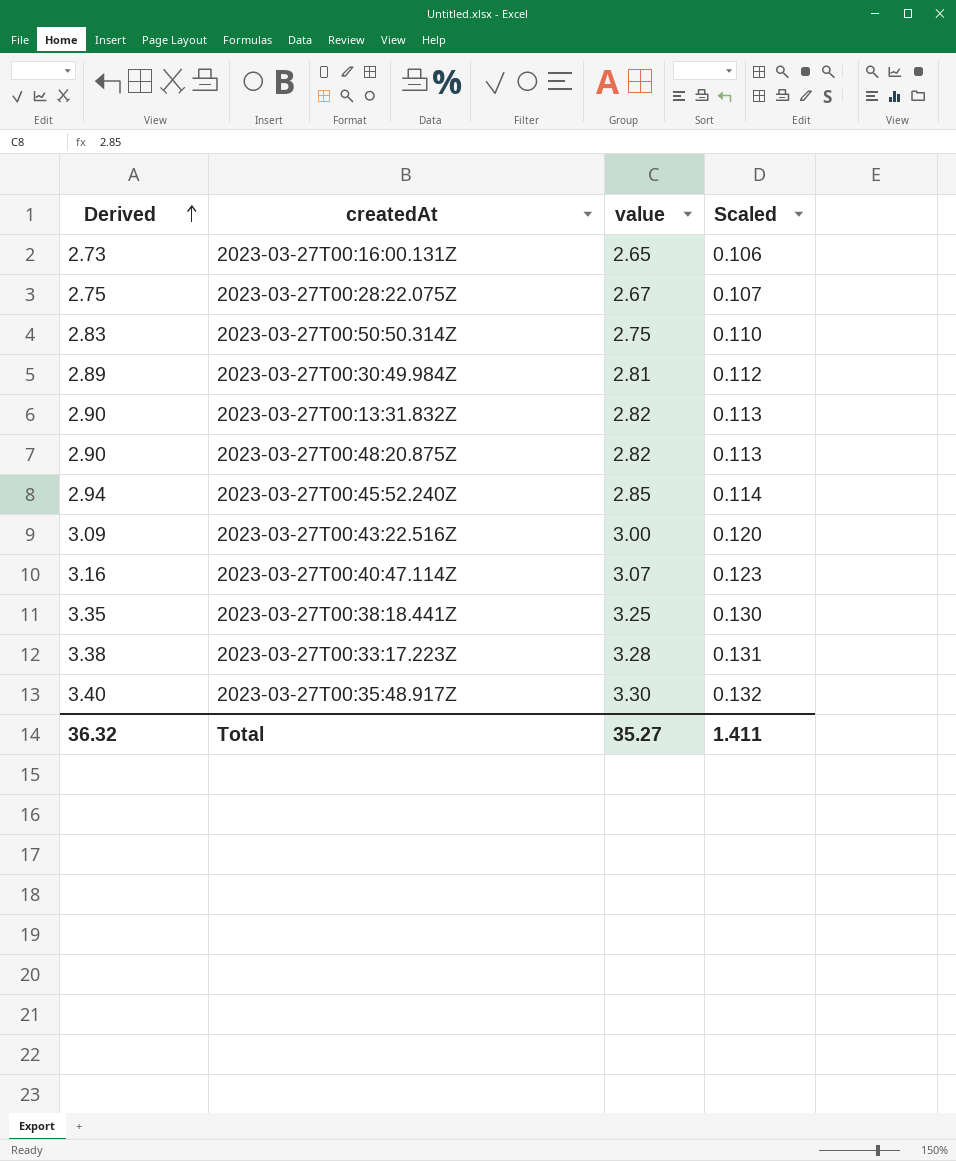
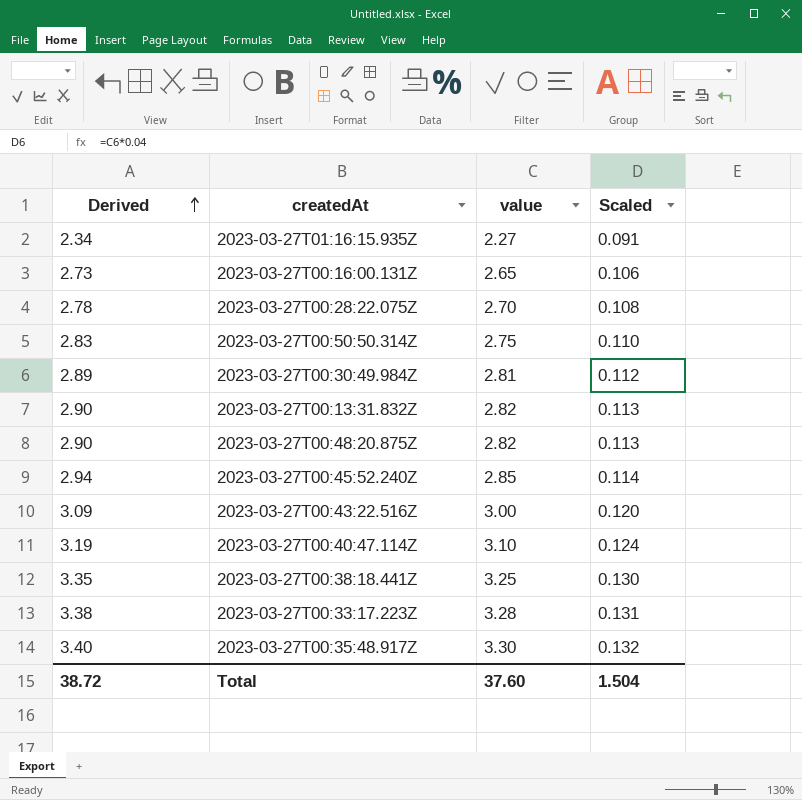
row 2023-03-27T01:16:15.935Z: none -> 2.34 | 2.27 | 0.091
2023-03-27T00:28:22.075Z | Derived: 2.75 -> 2.78
2023-03-27T00:28:22.075Z | value: 2.67 -> 2.70
2023-03-27T00:28:22.075Z | Scaled: 0.107 -> 0.108
2023-03-27T00:40:47.114Z | Derived: 3.16 -> 3.19
2023-03-27T00:40:47.114Z | value: 3.07 -> 3.10
2023-03-27T00:40:47.114Z | Scaled: 0.123 -> 0.124
Total | Derived: 36.32 -> 38.72
Total | value: 35.27 -> 37.60
Total | Scaled: 1.411 -> 1.504

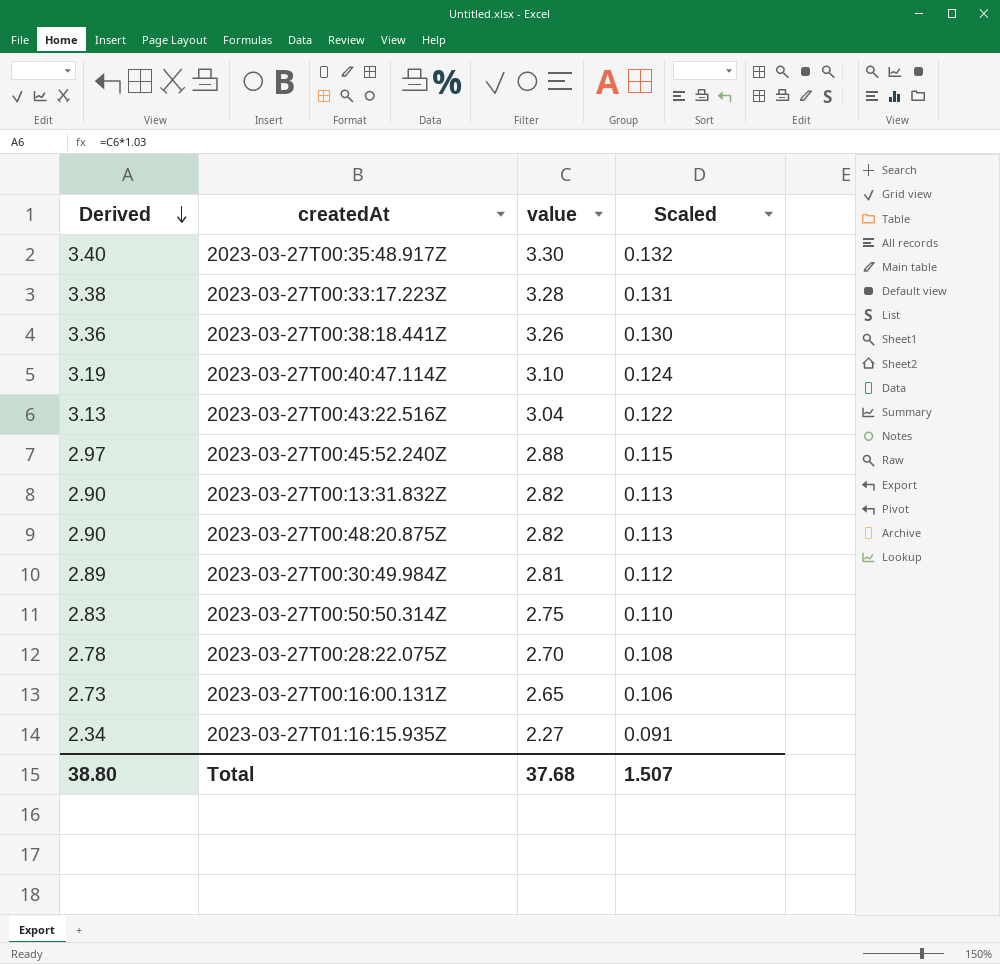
row order: Derived ascending -> Derived descending
2023-03-27T00:38:18.441Z | Derived: 3.35 -> 3.36
2023-03-27T00:38:18.441Z | value: 3.25 -> 3.26
2023-03-27T00:43:22.516Z | Derived: 3.09 -> 3.13
2023-03-27T00:43:22.516Z | value: 3.00 -> 3.04
2023-03-27T00:43:22.516Z | Scaled: 0.120 -> 0.122
2023-03-27T00:45:52.240Z | Derived: 2.94 -> 2.97
2023-03-27T00:45:52.240Z | value: 2.85 -> 2.88
2023-03-27T00:45:52.240Z | Scaled: 0.114 -> 0.115
Total | Derived: 38.72 -> 38.80
Total | value: 37.60 -> 37.68
Total | Scaled: 1.504 -> 1.507

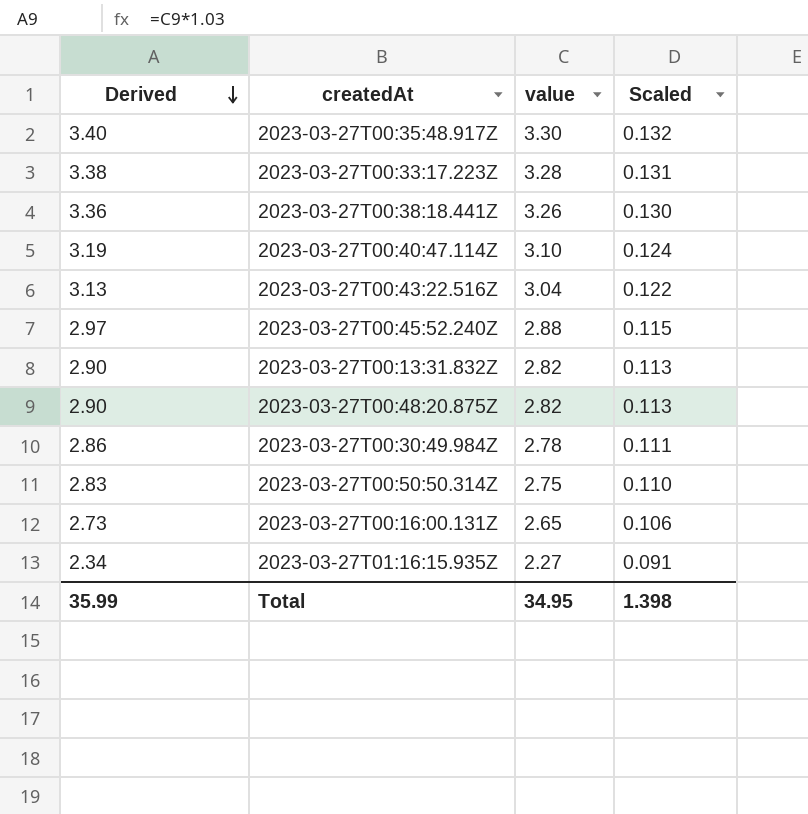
row 2023-03-27T00:28:22.075Z: 2.78 | 2.70 | 0.108 -> none
2023-03-27T00:30:49.984Z | Derived: 2.89 -> 2.86
2023-03-27T00:30:49.984Z | value: 2.81 -> 2.78
2023-03-27T00:30:49.984Z | Scaled: 0.112 -> 0.111
Total | Derived: 38.80 -> 35.99
Total | value: 37.68 -> 34.95
Total | Scaled: 1.507 -> 1.398

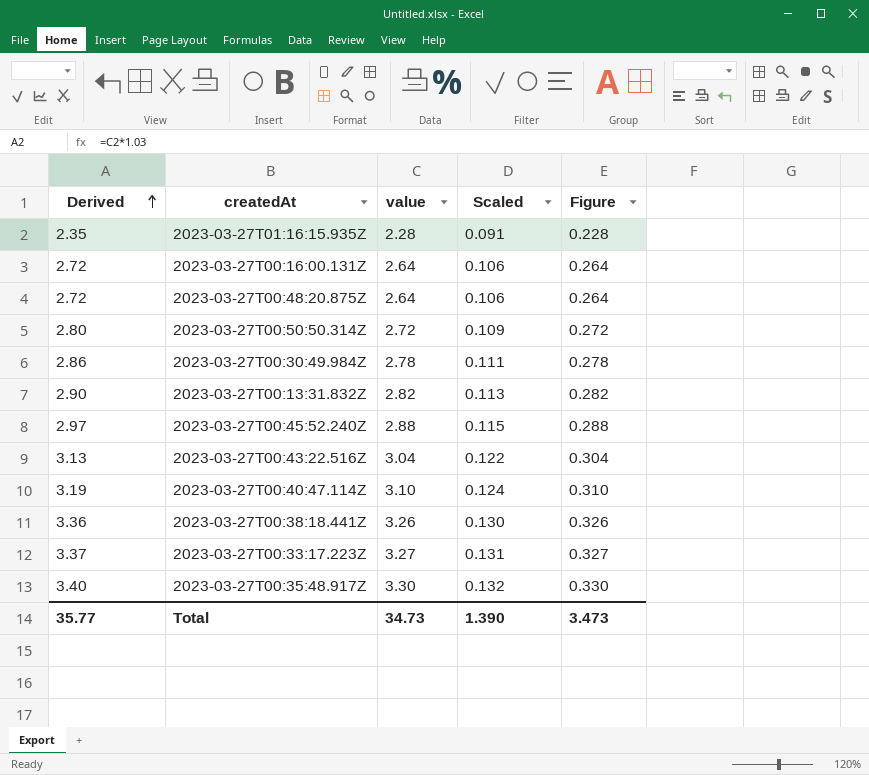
row order: Derived descending -> Derived ascending
column Figure | formula: none -> [value] * 0.1
2023-03-27T01:16:15.935Z | Derived: 2.34 -> 2.35
2023-03-27T01:16:15.935Z | value: 2.27 -> 2.28
2023-03-27T00:16:00.131Z | Derived: 2.73 -> 2.72
2023-03-27T00:16:00.131Z | value: 2.65 -> 2.64
2023-03-27T00:48:20.875Z | Derived: 2.90 -> 2.72
2023-03-27T00:48:20.875Z | value: 2.82 -> 2.64
2023-03-27T00:48:20.875Z | Scaled: 0.113 -> 0.106
2023-03-27T00:50:50.314Z | Derived: 2.83 -> 2.80
2023-03-27T00:50:50.314Z | value: 2.75 -> 2.72
2023-03-27T00:50:50.314Z | Scaled: 0.110 -> 0.109
2023-03-27T00:33:17.223Z | Derived: 3.38 -> 3.37
2023-03-27T00:33:17.223Z | value: 3.28 -> 3.27
Total | Derived: 35.99 -> 35.77
Total | value: 34.95 -> 34.73
Total | Scaled: 1.398 -> 1.390

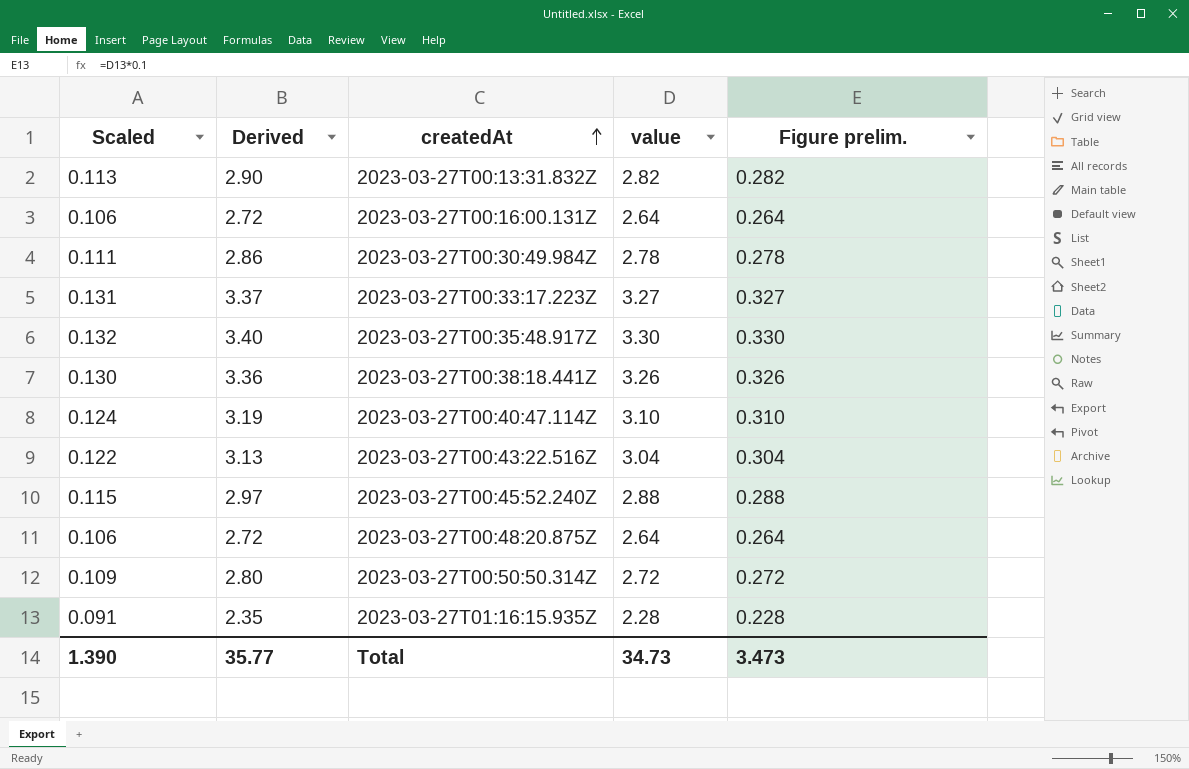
row order: Derived ascending -> createdAt ascending
column Scaled | position: 4 -> 1
column name: Figure -> Figure prelim.

